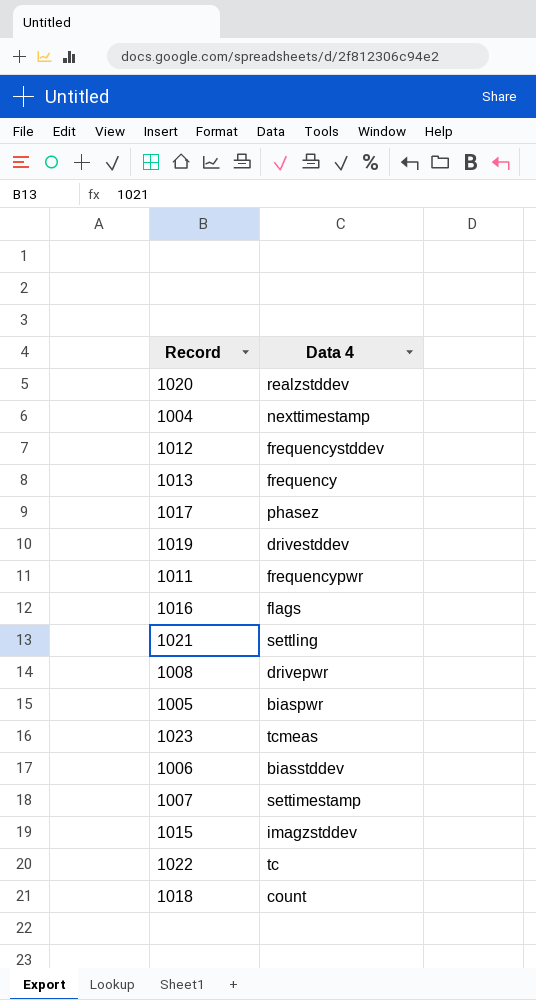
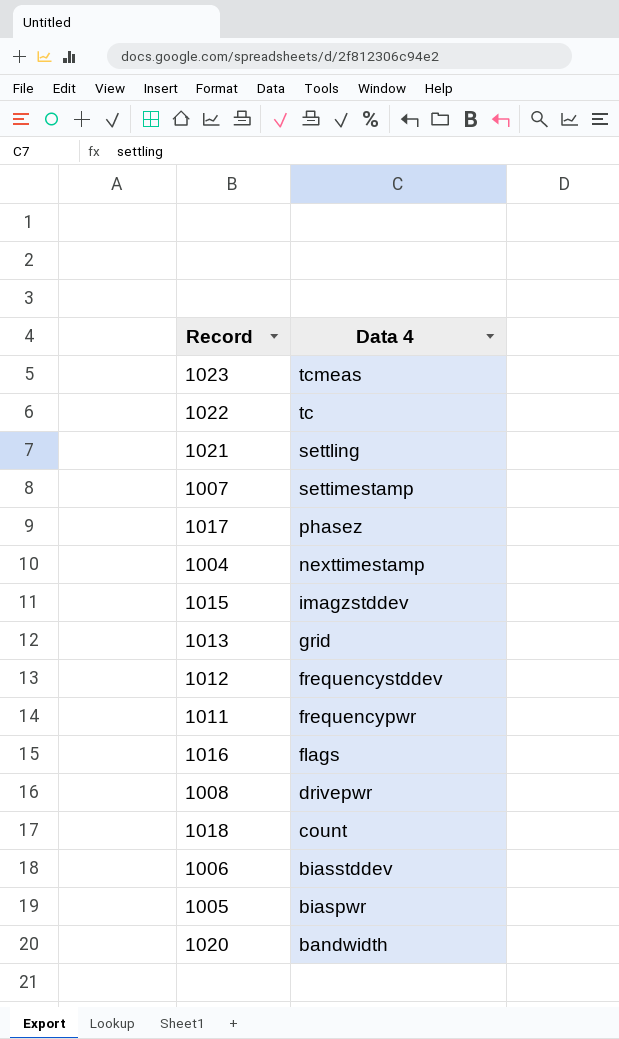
row order: none -> Data 4 descending
row 1019: drivestddev -> none
1013 | Data 4: frequency -> grid
1020 | Data 4: realzstddev -> bandwidth

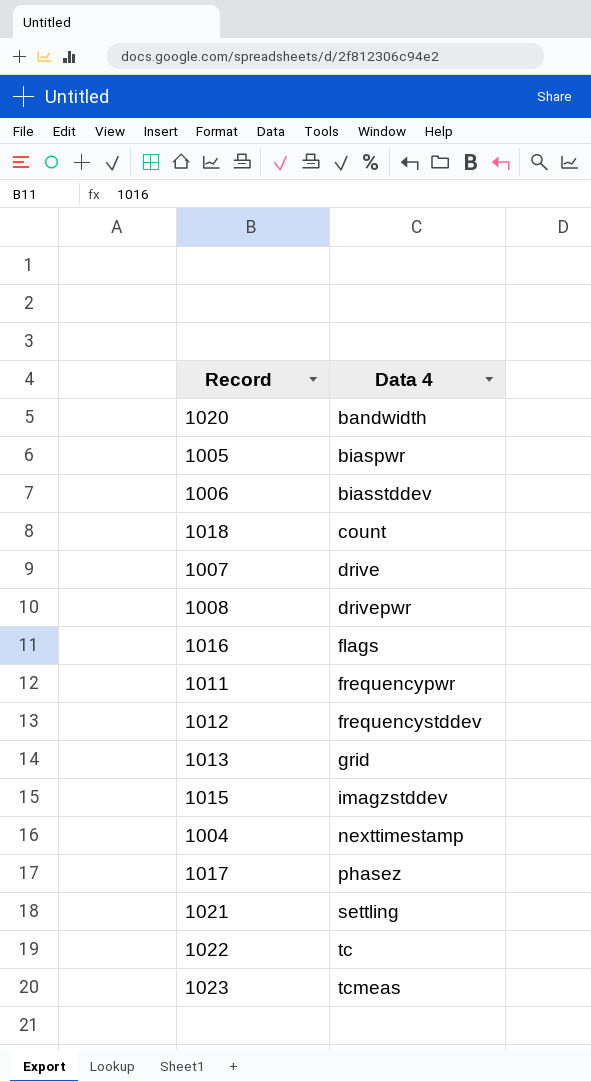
row order: Data 4 descending -> Data 4 ascending
1007 | Data 4: settimestamp -> drive

